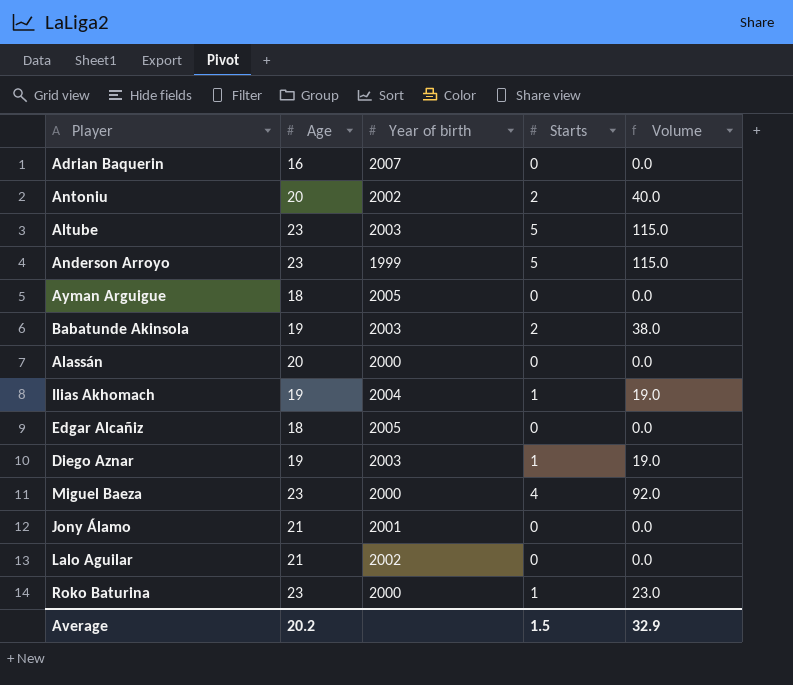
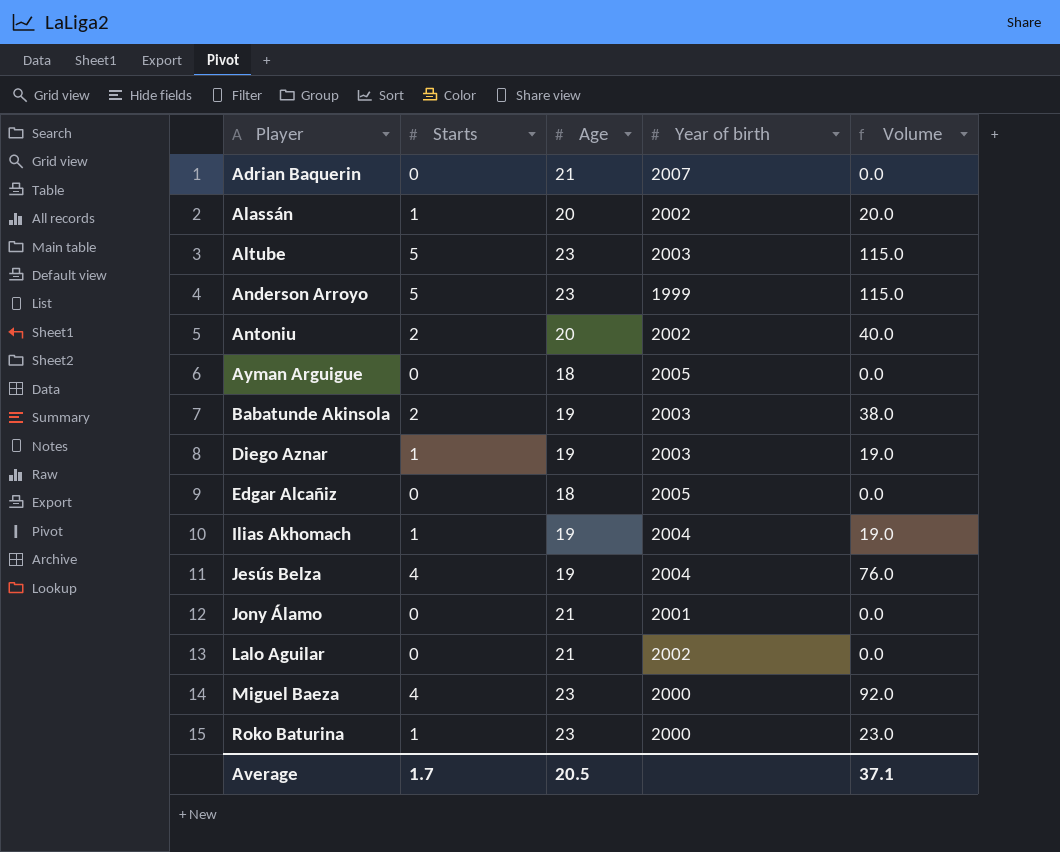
row order: none -> Player ascending
column Starts | position: 4 -> 2
Adrian Baquerin | Age: 16 -> 21
Alassán | Starts: 0 -> 1
Alassán | Year of birth: 2000 -> 2002
Alassán | Volume: 0.0 -> 20.0
row Jesús Belza: none -> 4 | 19 | 2004 | 76.0
Average | Starts: 1.5 -> 1.7
Average | Age: 20.2 -> 20.5
Average | Volume: 32.9 -> 37.1

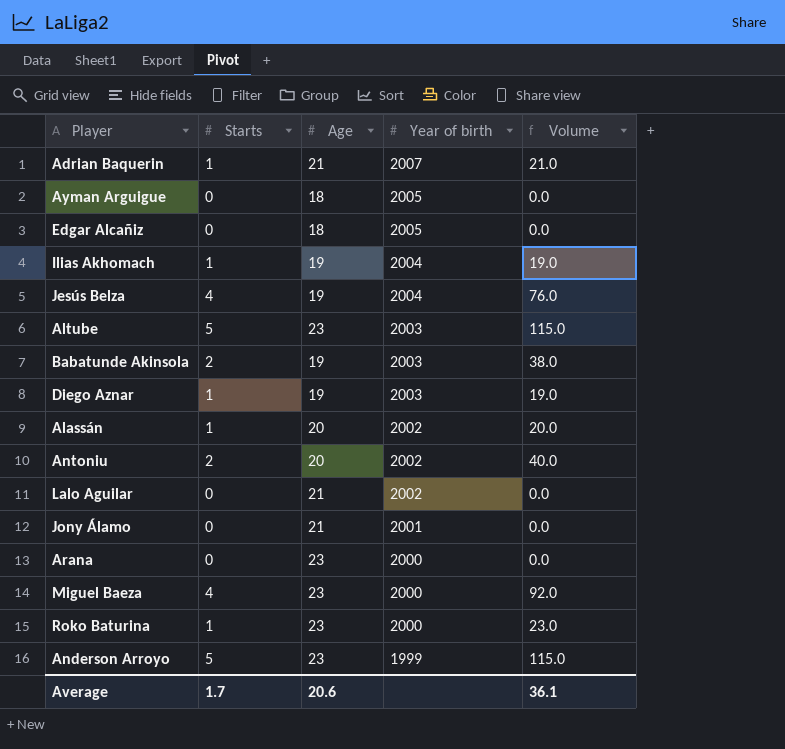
row order: Player ascending -> Year of birth descending
Adrian Baquerin | Starts: 0 -> 1
Adrian Baquerin | Volume: 0.0 -> 21.0
row Arana: none -> 0 | 23 | 2000 | 0.0
Average | Age: 20.5 -> 20.6
Average | Volume: 37.1 -> 36.1

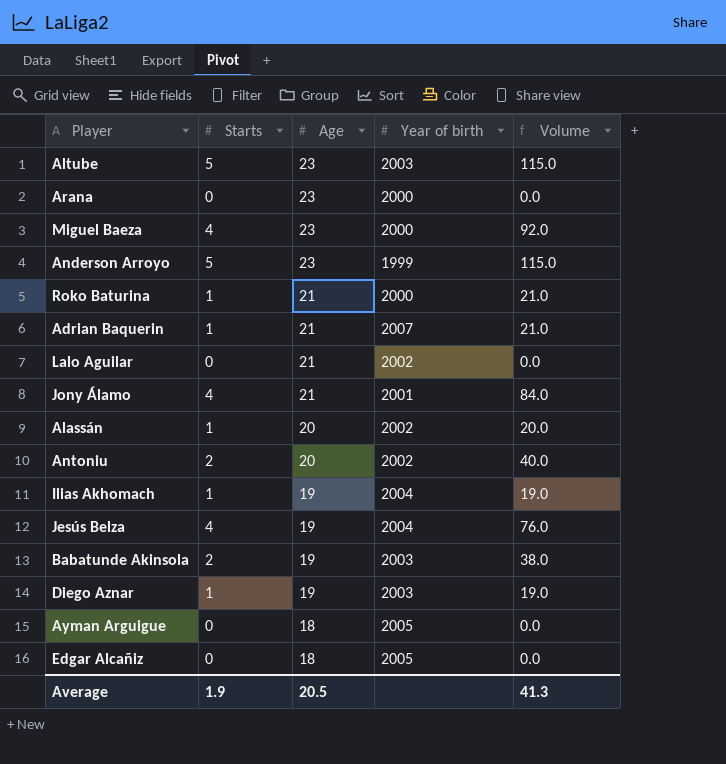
row order: Year of birth descending -> Age descending
Roko Baturina | Age: 23 -> 21
Roko Baturina | Volume: 23.0 -> 21.0
Jony Álamo | Starts: 0 -> 4
Jony Álamo | Volume: 0.0 -> 84.0
Average | Starts: 1.7 -> 1.9
Average | Age: 20.6 -> 20.5
Average | Volume: 36.1 -> 41.3

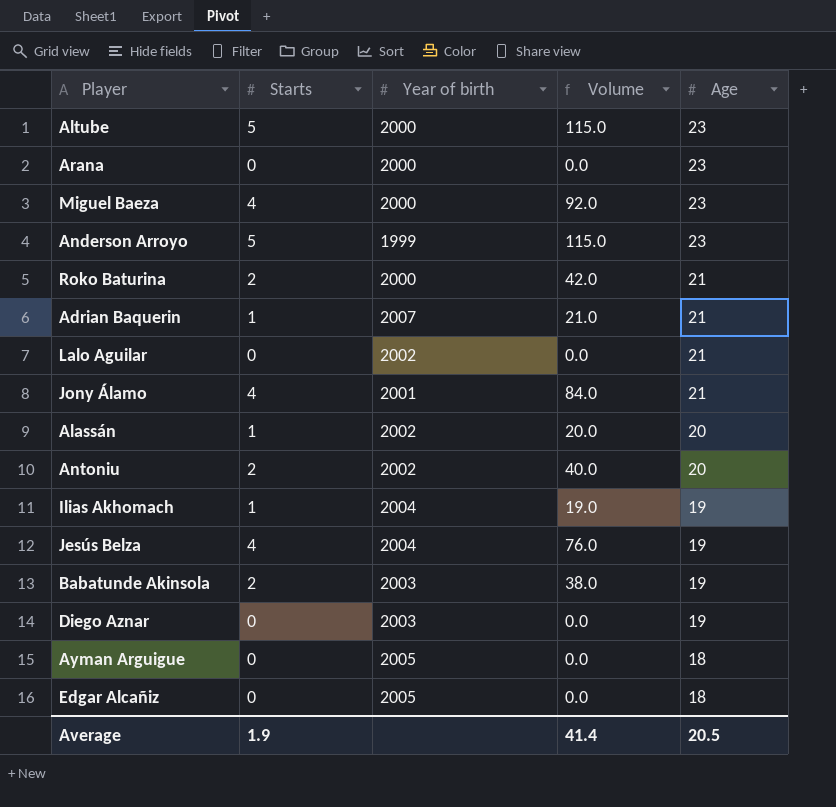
column Age | position: 3 -> 5
Altube | Year of birth: 2003 -> 2000
Roko Baturina | Starts: 1 -> 2
Roko Baturina | Volume: 21.0 -> 42.0
Diego Aznar | Starts: 1 -> 0
Diego Aznar | Volume: 19.0 -> 0.0
Average | Volume: 41.3 -> 41.4

